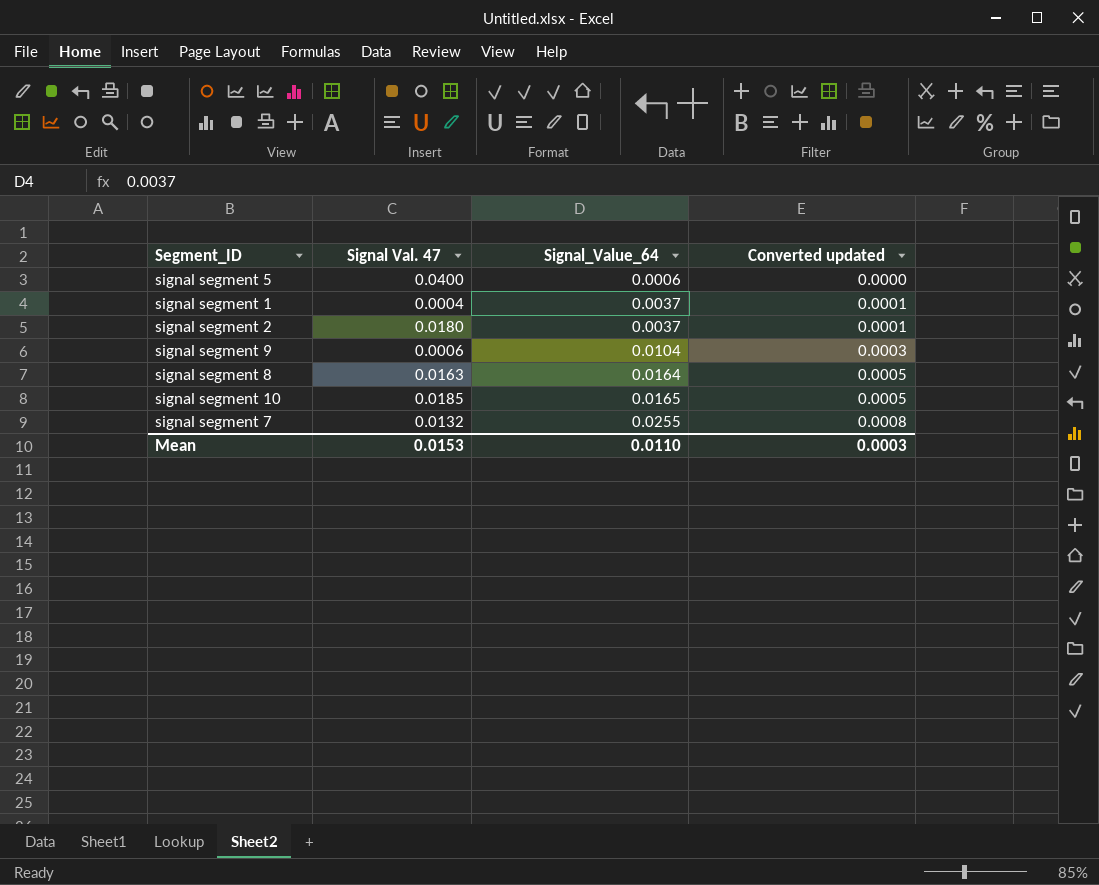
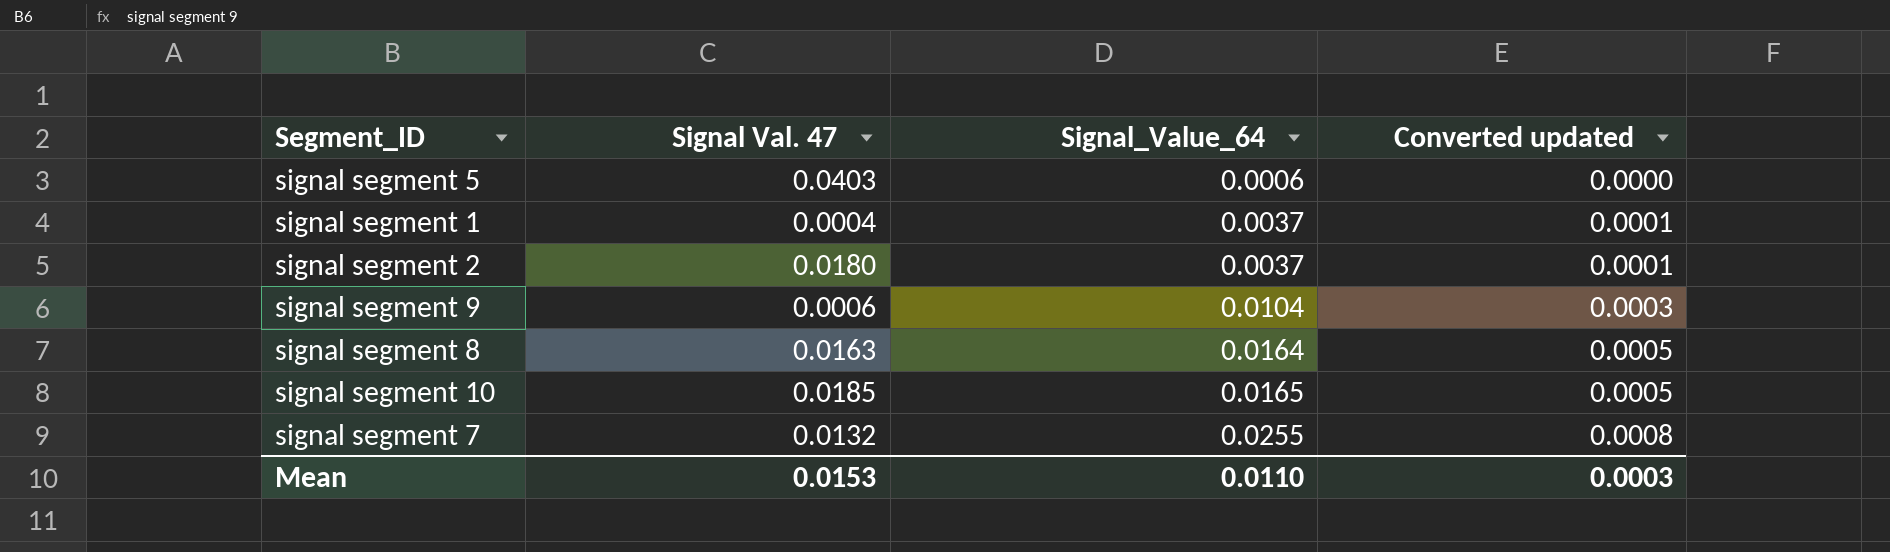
signal segment 5 | Signal Val. 47: 0.0400 -> 0.0403

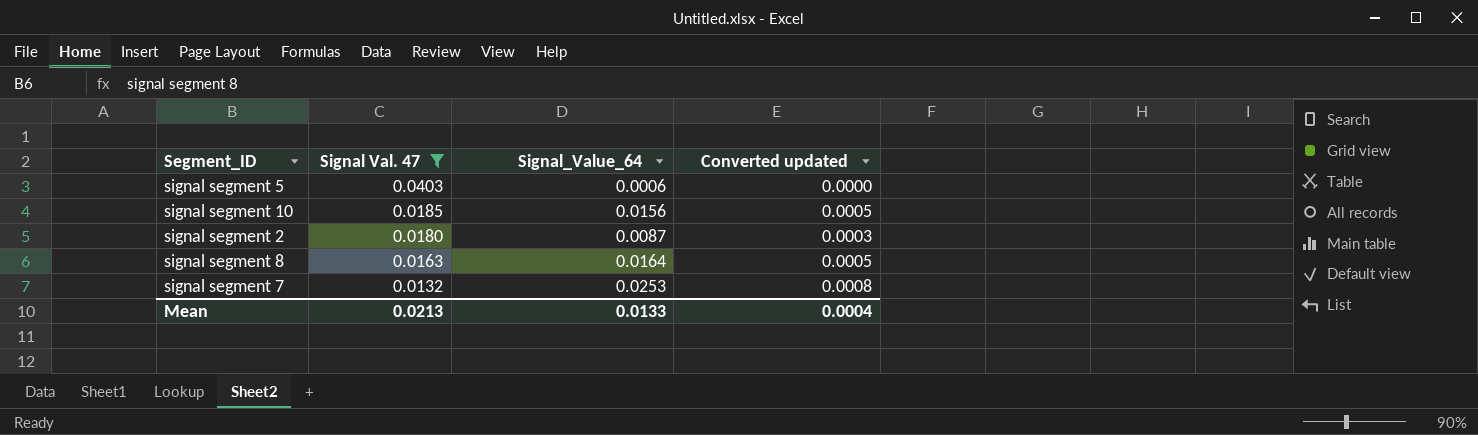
filter: none -> Signal Val. 47 >= 0.0132
row order: Signal_Value_64 ascending -> Signal Val. 47 descending
signal segment 10 | Signal_Value_64: 0.0165 -> 0.0156
signal segment 2 | Signal_Value_64: 0.0037 -> 0.0087
signal segment 2 | Converted updated: 0.0001 -> 0.0003
signal segment 7 | Signal_Value_64: 0.0255 -> 0.0253
Mean | Signal Val. 47: 0.0153 -> 0.0213
Mean | Signal_Value_64: 0.0110 -> 0.0133
Mean | Converted updated: 0.0003 -> 0.0004

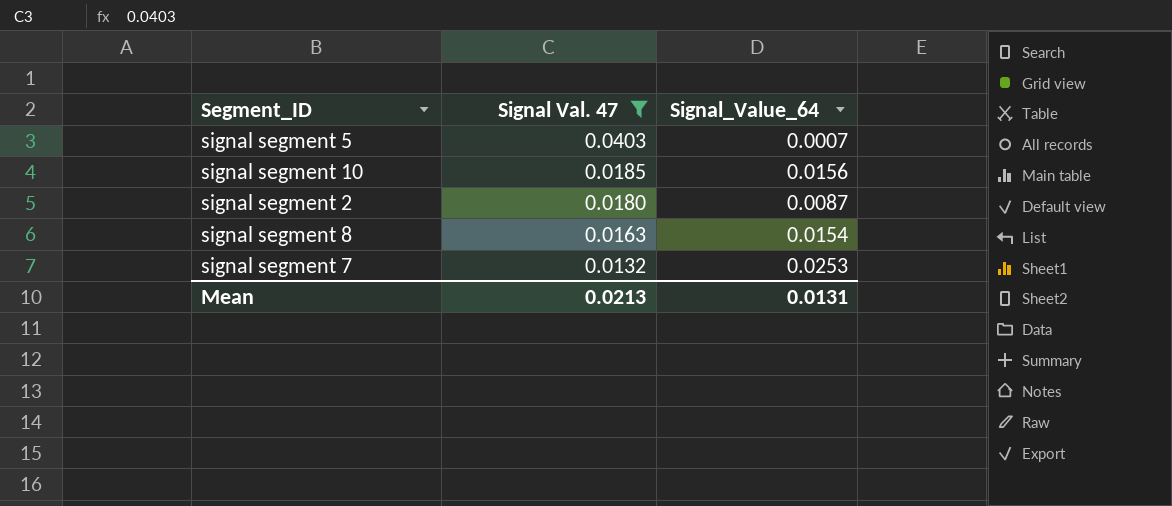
column Converted updated | formula: [Signal_Value_64] * 0.03 -> none
signal segment 5 | Signal_Value_64: 0.0006 -> 0.0007
signal segment 8 | Signal_Value_64: 0.0164 -> 0.0154
Mean | Signal_Value_64: 0.0133 -> 0.0131

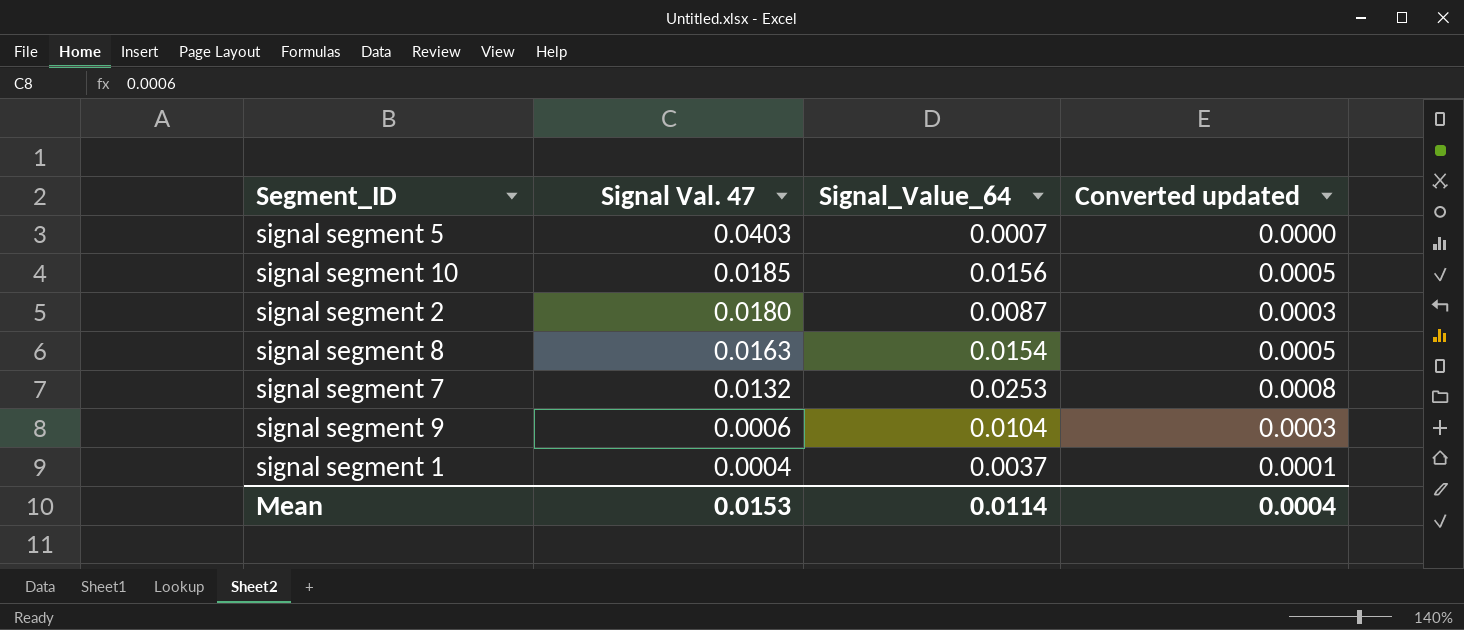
filter: Signal Val. 47 >= 0.0132 -> none
column Converted updated | formula: none -> [Signal_Value_64] * 0.03
Mean | Signal Val. 47: 0.0213 -> 0.0153
Mean | Signal_Value_64: 0.0131 -> 0.0114

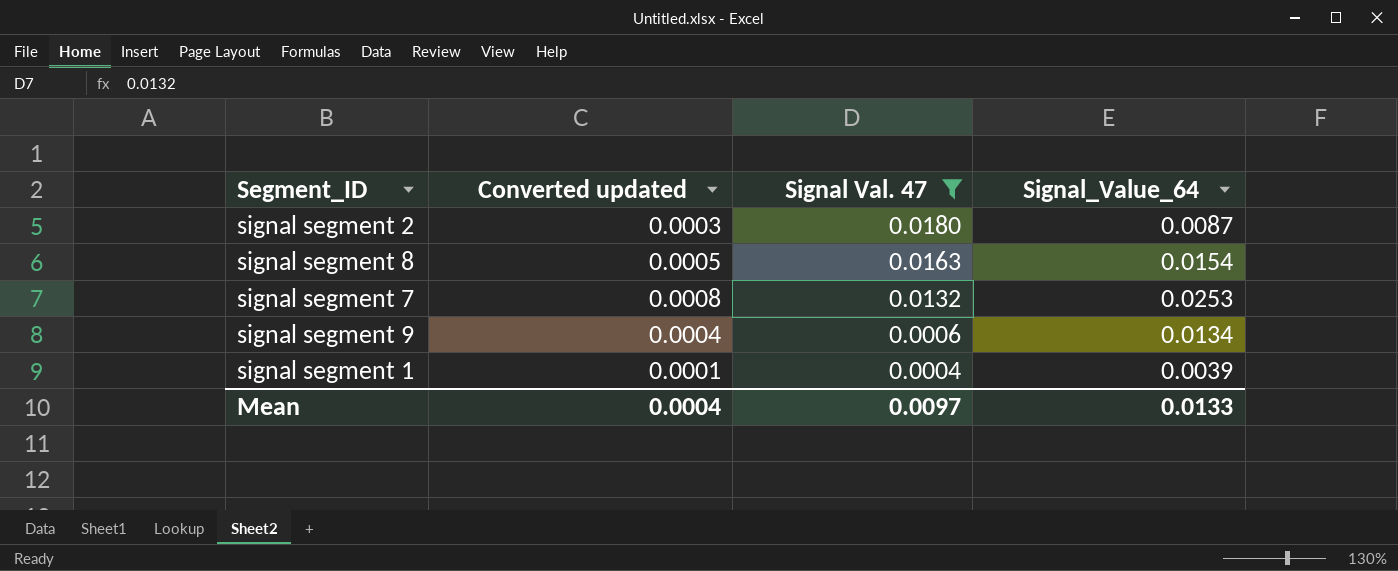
filter: none -> Signal Val. 47 <= 0.0180
column Converted updated | position: 4 -> 2
signal segment 9 | Converted updated: 0.0003 -> 0.0004
signal segment 9 | Signal_Value_64: 0.0104 -> 0.0134
signal segment 1 | Signal_Value_64: 0.0037 -> 0.0039
Mean | Signal Val. 47: 0.0153 -> 0.0097
Mean | Signal_Value_64: 0.0114 -> 0.0133

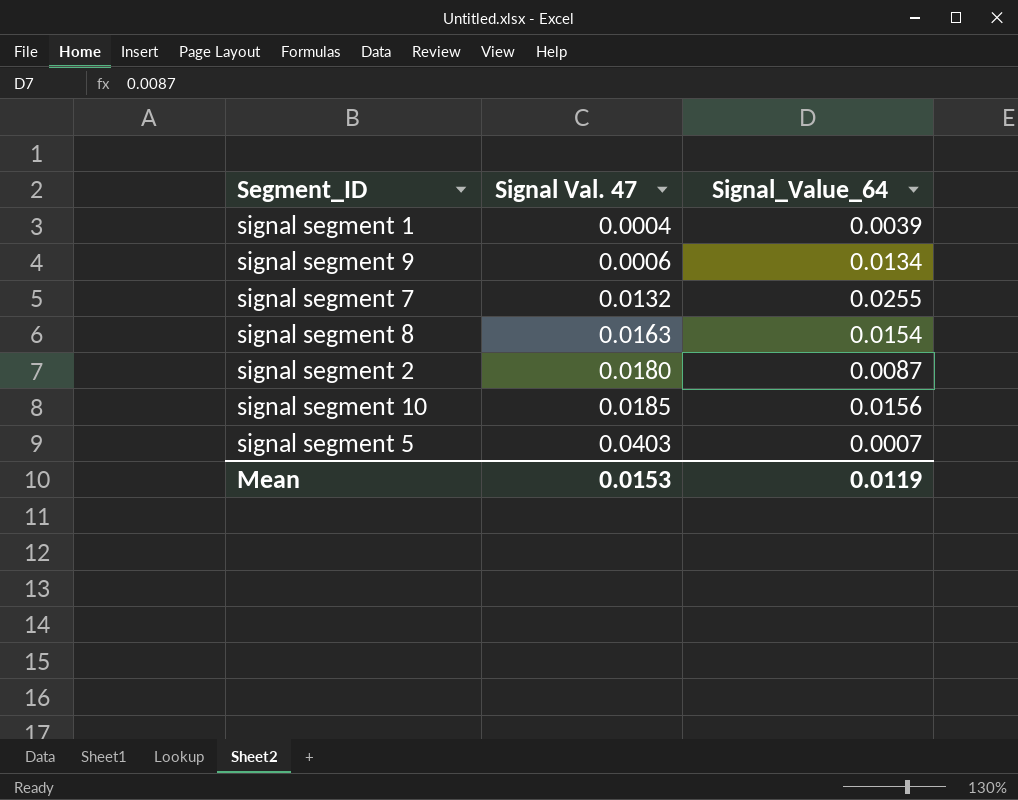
filter: Signal Val. 47 <= 0.0180 -> none
row order: Signal Val. 47 descending -> Signal Val. 47 ascending
column Converted updated | formula: [Signal_Value_64] * 0.03 -> none
signal segment 7 | Signal_Value_64: 0.0253 -> 0.0255
Mean | Signal Val. 47: 0.0097 -> 0.0153
Mean | Signal_Value_64: 0.0133 -> 0.0119

